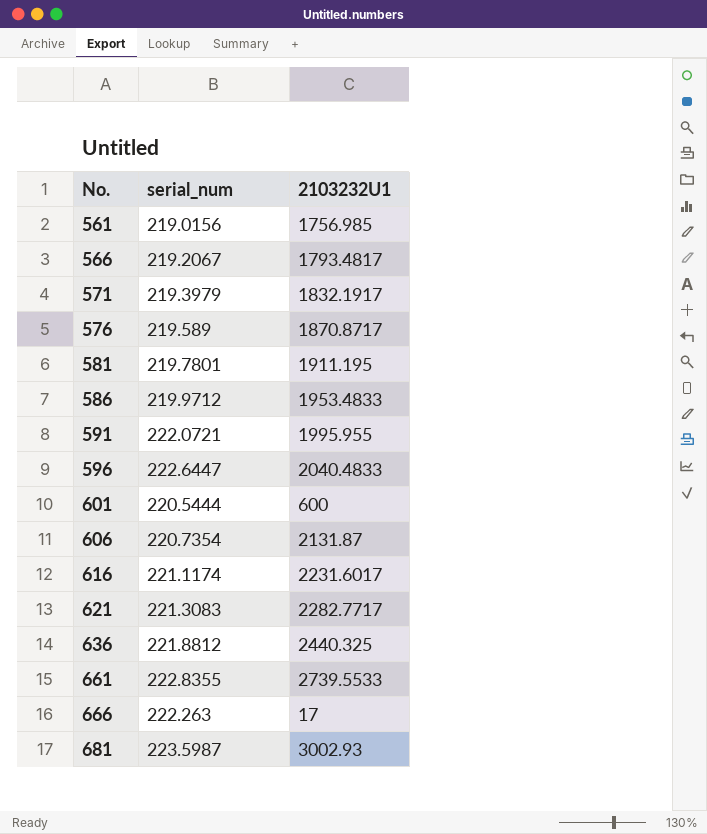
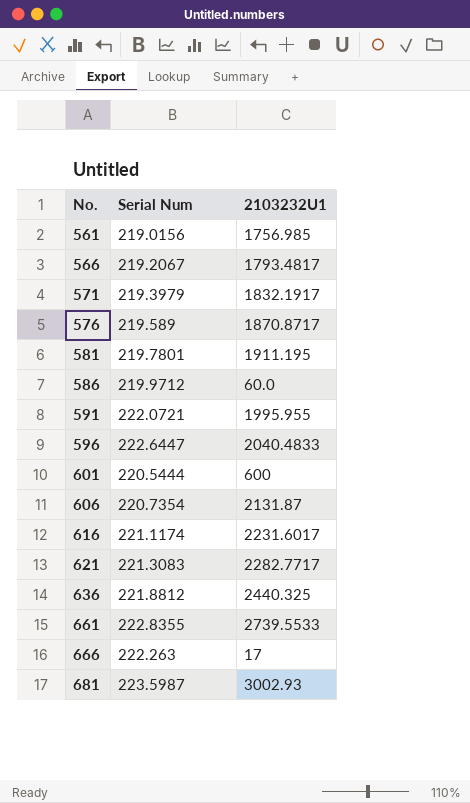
column name: serial_num -> Serial Num
586 | 2103232U1: 1953.4833 -> 60.0

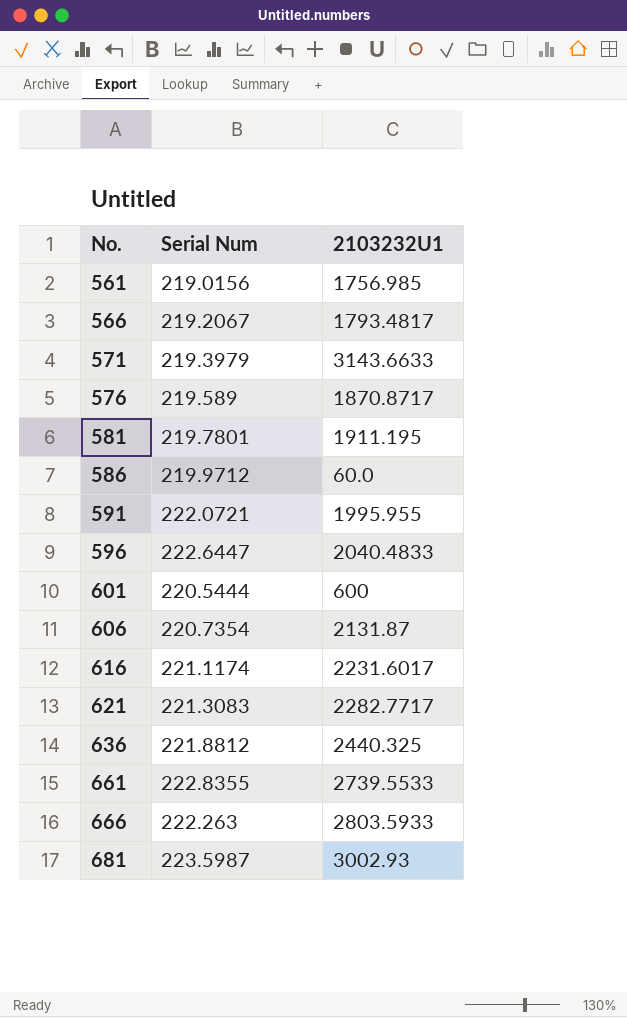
571 | 2103232U1: 1832.1917 -> 3143.6633
666 | 2103232U1: 17 -> 2803.5933

